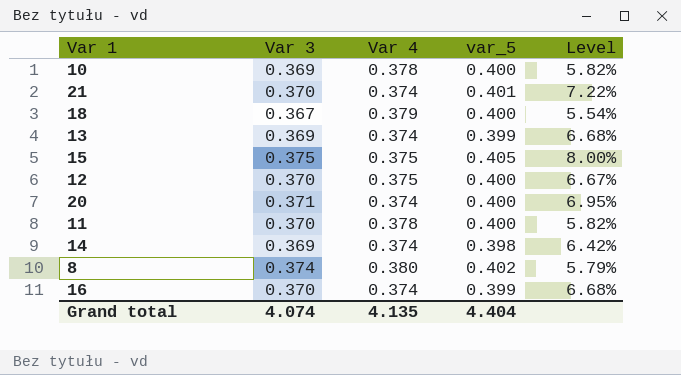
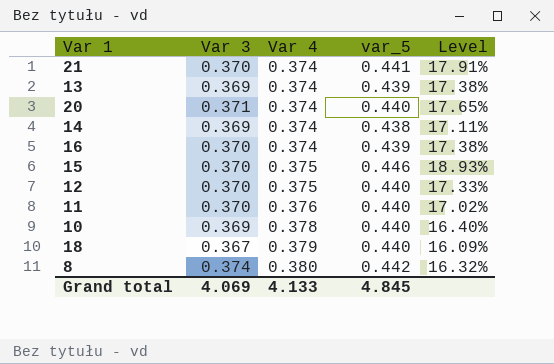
row order: none -> Var 4 ascending
21 | var_5: 0.401 -> 0.441
21 | Level: 7.22% -> 17.91%
13 | var_5: 0.399 -> 0.439
13 | Level: 6.68% -> 17.38%
20 | var_5: 0.400 -> 0.440
20 | Level: 6.95% -> 17.65%
14 | var_5: 0.398 -> 0.438
14 | Level: 6.42% -> 17.11%
16 | var_5: 0.399 -> 0.439
16 | Level: 6.68% -> 17.38%
15 | Var 3: 0.375 -> 0.370
15 | var_5: 0.405 -> 0.446
15 | Level: 8.00% -> 18.93%
12 | var_5: 0.400 -> 0.440
12 | Level: 6.67% -> 17.33%
11 | Var 4: 0.378 -> 0.376
11 | var_5: 0.400 -> 0.440
11 | Level: 5.82% -> 17.02%
10 | var_5: 0.400 -> 0.440
10 | Level: 5.82% -> 16.40%
18 | var_5: 0.400 -> 0.440
18 | Level: 5.54% -> 16.09%
8 | var_5: 0.402 -> 0.442
8 | Level: 5.79% -> 16.32%
Grand total | Var 3: 4.074 -> 4.069
Grand total | Var 4: 4.135 -> 4.133
Grand total | var_5: 4.404 -> 4.845

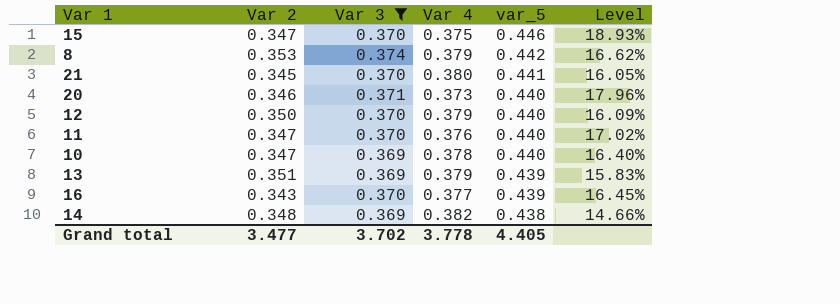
filter: none -> Var 3 != 0.367
row order: Var 4 ascending -> var_5 descending
column Var 2 | position: none -> 2
8 | Var 4: 0.380 -> 0.379
8 | Level: 16.32% -> 16.62%
21 | Var 4: 0.374 -> 0.380
21 | Level: 17.91% -> 16.05%
20 | Var 4: 0.374 -> 0.373
20 | Level: 17.65% -> 17.96%
12 | Var 4: 0.375 -> 0.379
12 | Level: 17.33% -> 16.09%
13 | Var 4: 0.374 -> 0.379
13 | Level: 17.38% -> 15.83%
16 | Var 4: 0.374 -> 0.377
16 | Level: 17.38% -> 16.45%
14 | Var 4: 0.374 -> 0.382
14 | Level: 17.11% -> 14.66%
Grand total | Var 3: 4.069 -> 3.702
Grand total | Var 4: 4.133 -> 3.778
Grand total | var_5: 4.845 -> 4.405

